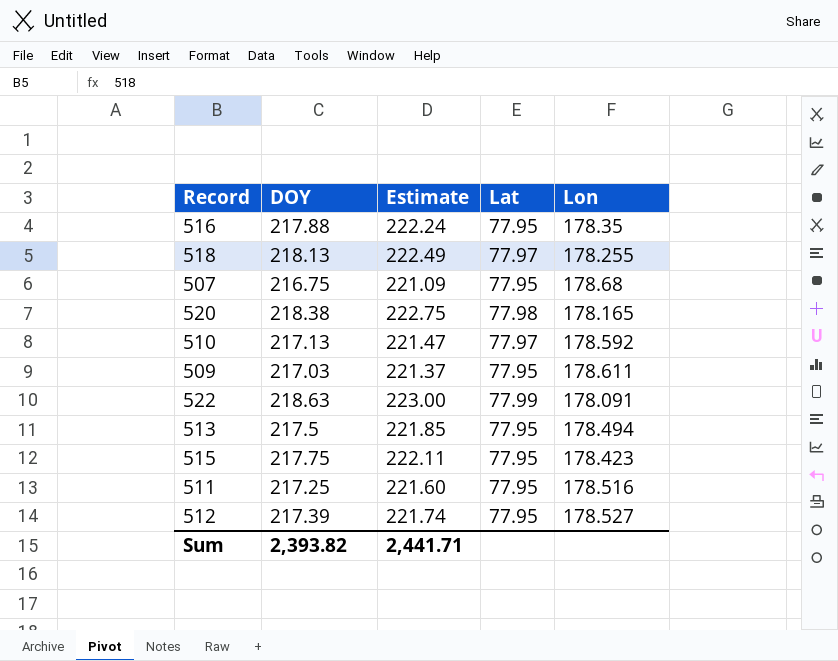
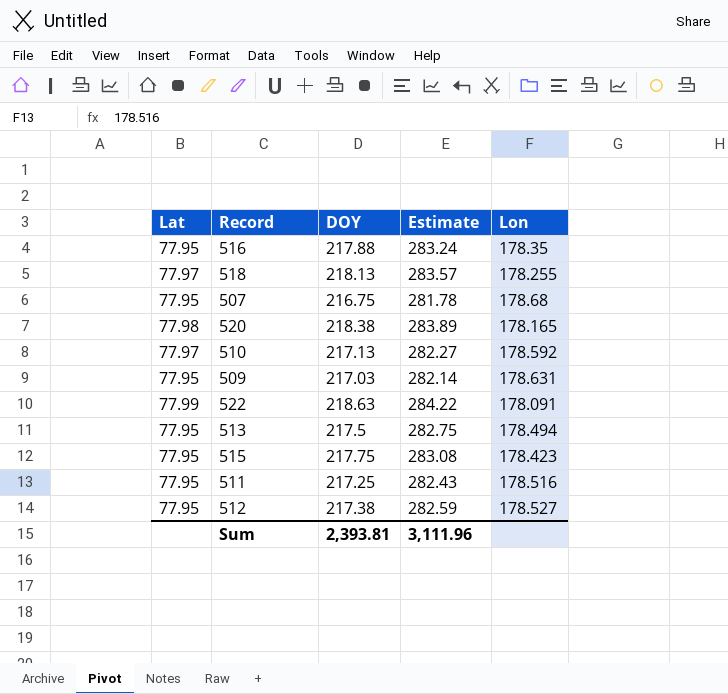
column Lat | position: 4 -> 1
column Estimate | formula: [DOY] * 1.02 -> [DOY] * 1.3
509 | Lon: 178.611 -> 178.631
512 | DOY: 217.39 -> 217.38
Sum | DOY: 2,393.82 -> 2,393.81
Sum | Estimate: 2,441.71 -> 3,111.96

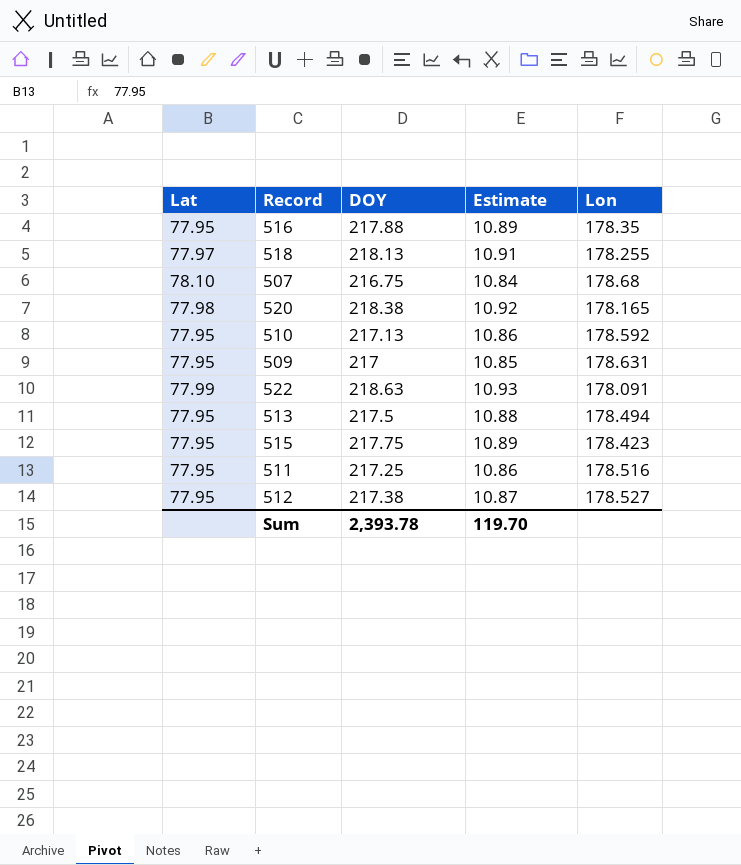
column Estimate | formula: [DOY] * 1.3 -> [DOY] * 0.05
507 | Lat: 77.95 -> 78.10
510 | Lat: 77.97 -> 77.95
509 | DOY: 217.03 -> 217
Sum | DOY: 2,393.81 -> 2,393.78
Sum | Estimate: 3,111.96 -> 119.70

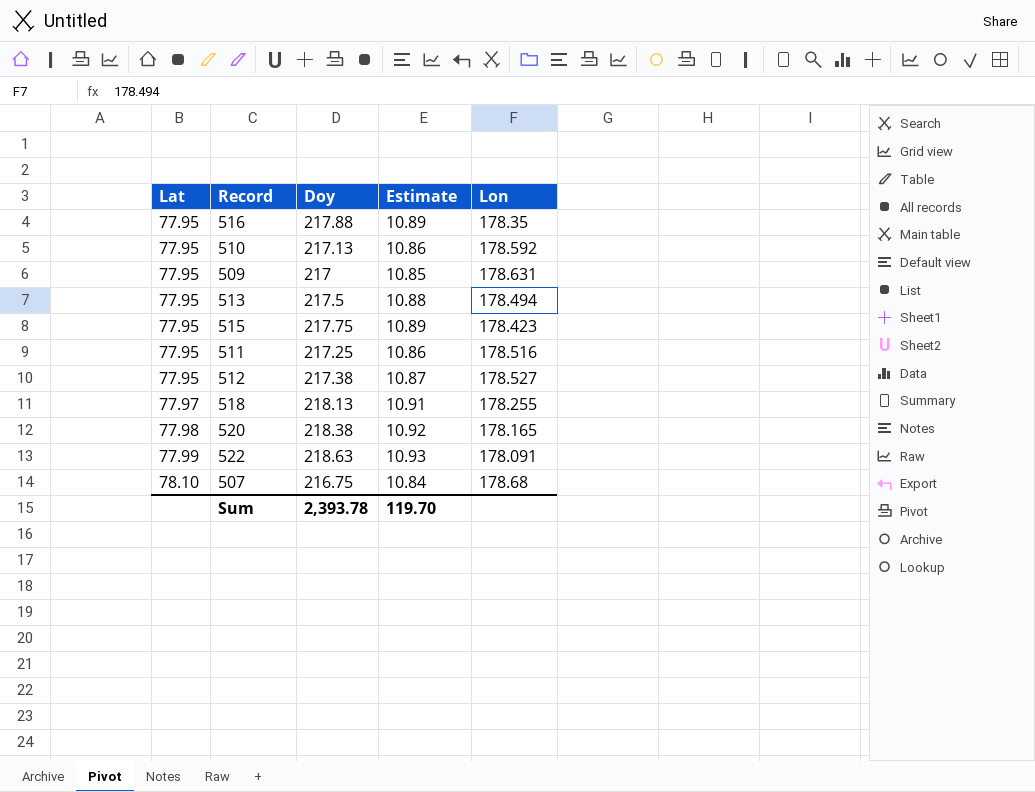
row order: none -> Lat ascending
column name: DOY -> Doy

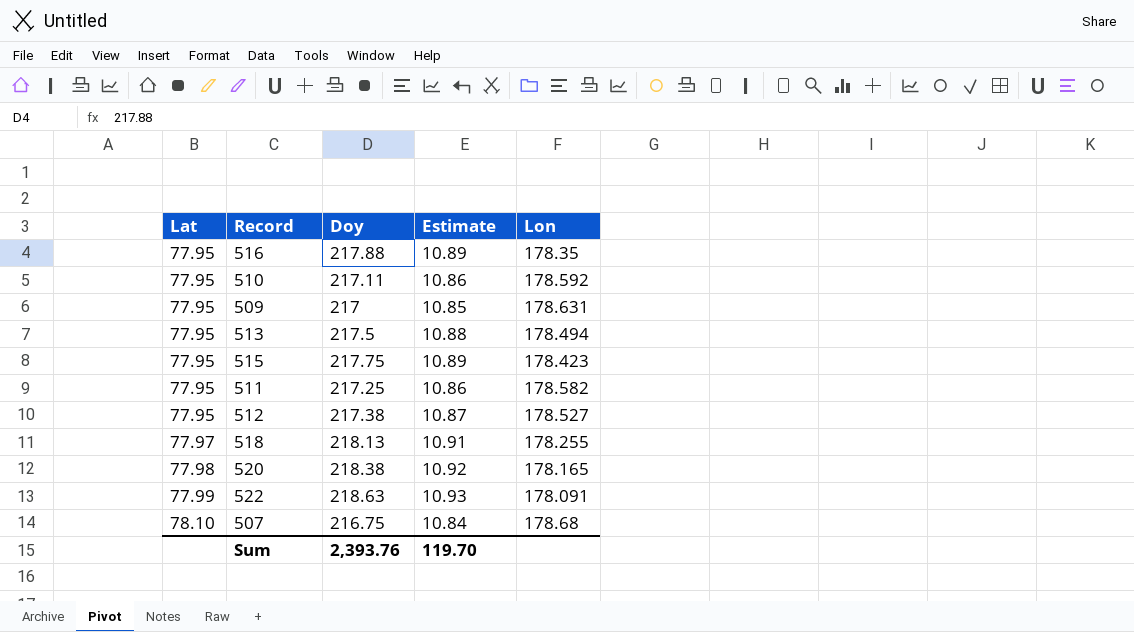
510 | Doy: 217.13 -> 217.11
511 | Lon: 178.516 -> 178.582
Sum | Doy: 2,393.78 -> 2,393.76

